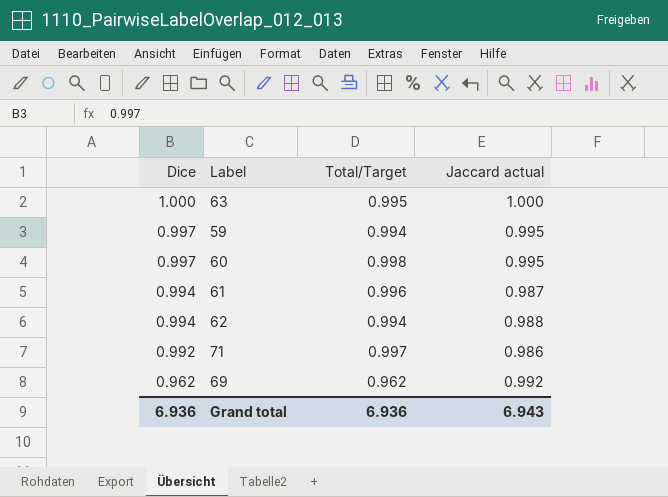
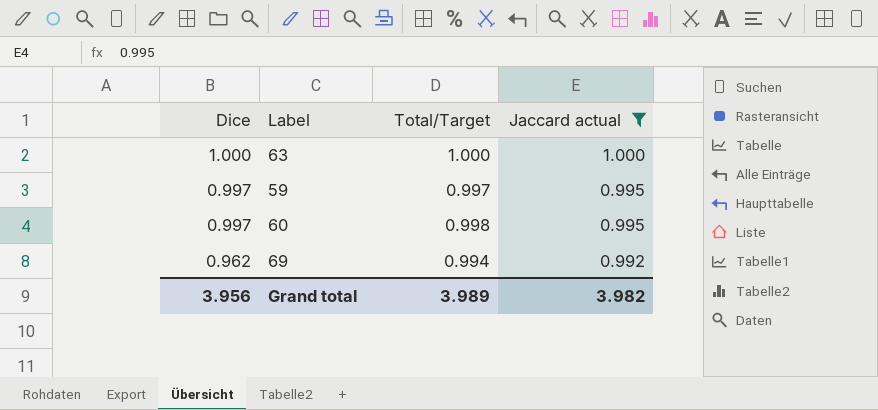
filter: none -> Jaccard actual >= 0.992
63 | Total/Target: 0.995 -> 1.000
59 | Total/Target: 0.994 -> 0.997
69 | Total/Target: 0.962 -> 0.994
Grand total | Dice: 6.936 -> 3.956
Grand total | Total/Target: 6.936 -> 3.989
Grand total | Jaccard actual: 6.943 -> 3.982

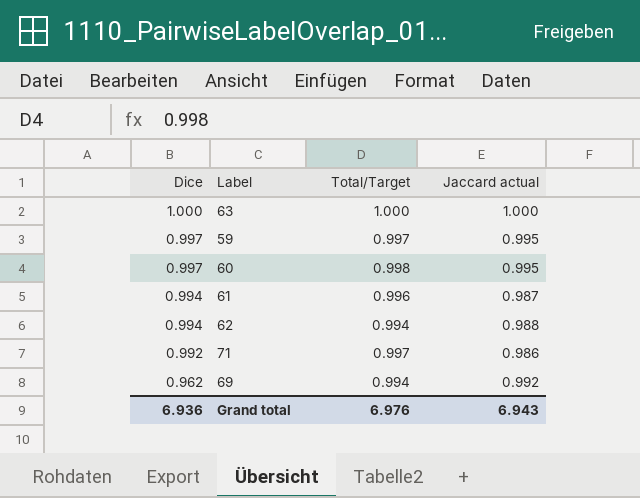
filter: Jaccard actual >= 0.992 -> none
Grand total | Dice: 3.956 -> 6.936
Grand total | Total/Target: 3.989 -> 6.976
Grand total | Jaccard actual: 3.982 -> 6.943

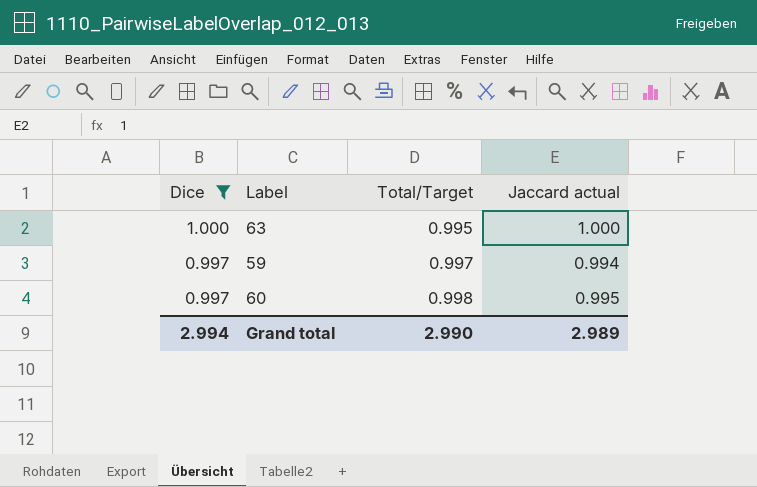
filter: none -> Dice >= 0.997
63 | Total/Target: 1.000 -> 0.995
59 | Jaccard actual: 0.995 -> 0.994
Grand total | Dice: 6.936 -> 2.994
Grand total | Total/Target: 6.976 -> 2.990
Grand total | Jaccard actual: 6.943 -> 2.989

